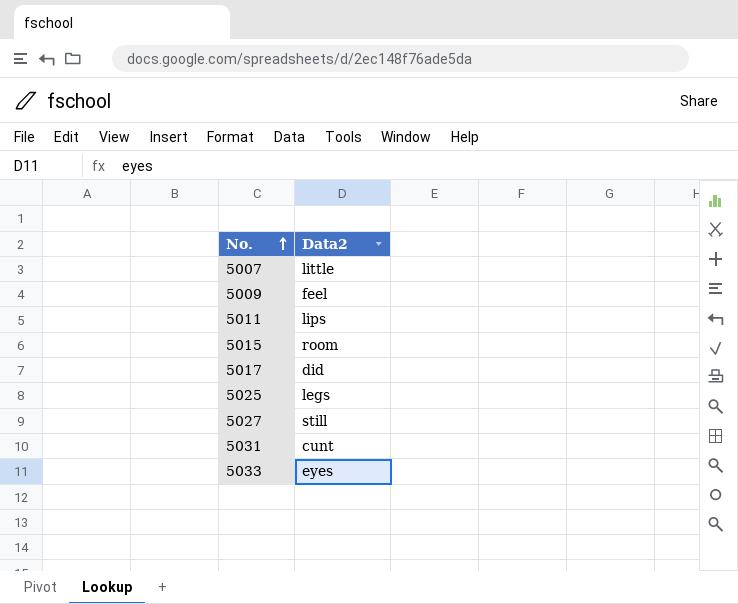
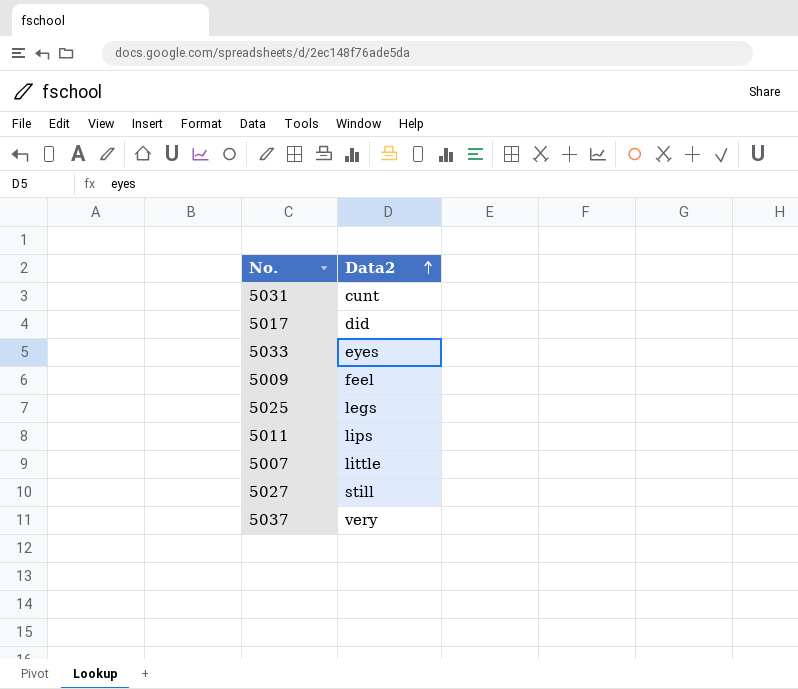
row order: No. ascending -> Data2 ascending
row 5015: room -> none
row 5037: none -> very

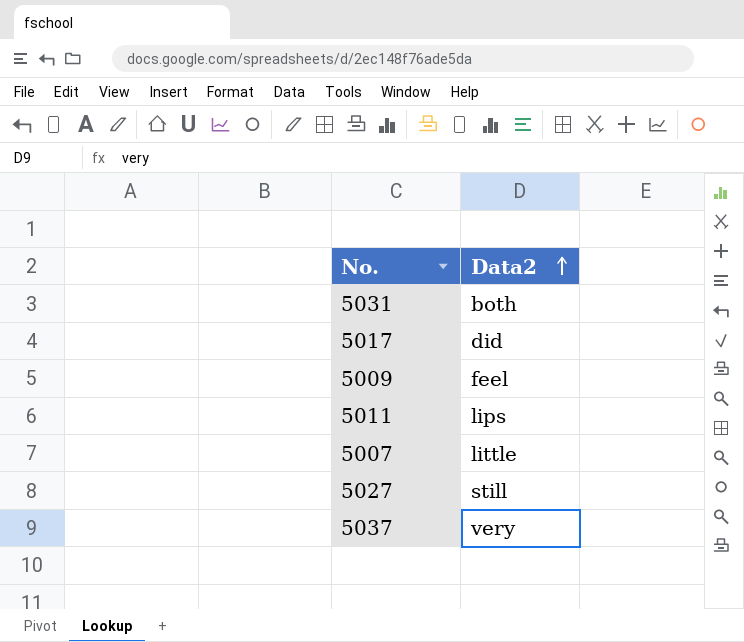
row 5033: eyes -> none
row 5025: legs -> none
5031 | Data2: cunt -> both

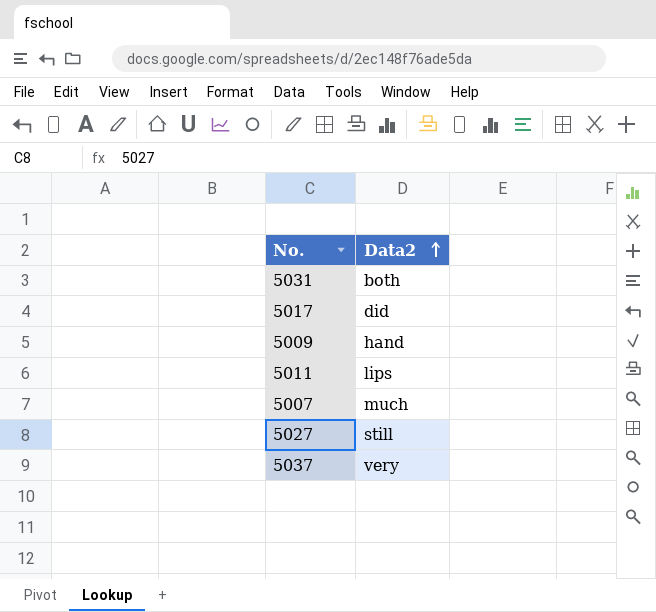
5009 | Data2: feel -> hand
5007 | Data2: little -> much

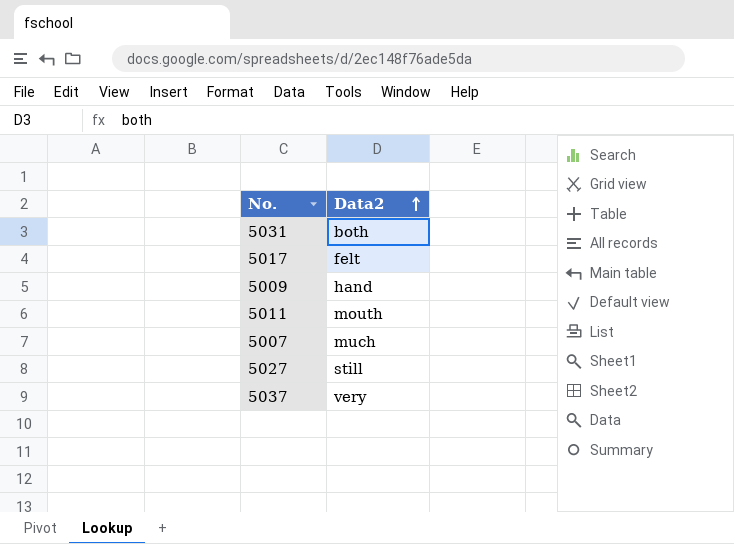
5017 | Data2: did -> felt
5011 | Data2: lips -> mouth

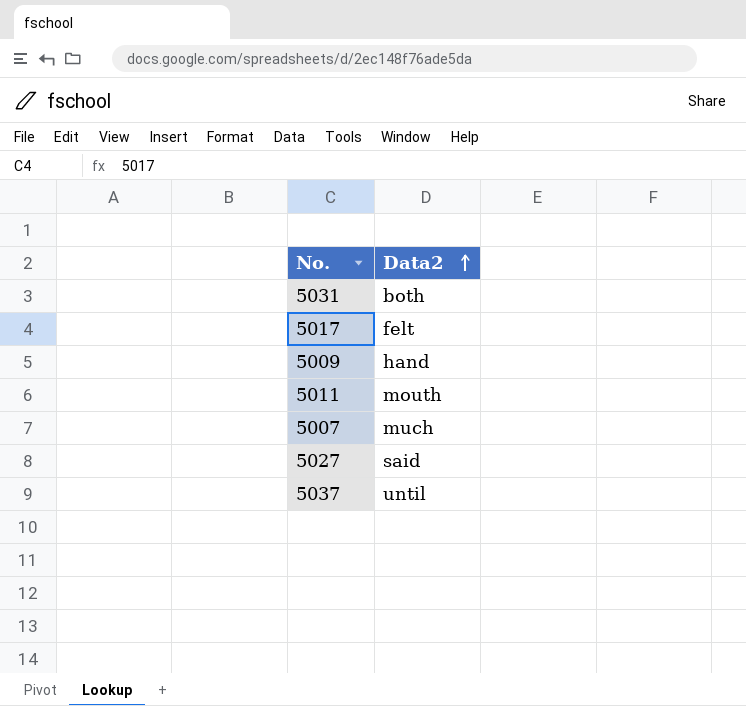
5027 | Data2: still -> said
5037 | Data2: very -> until

